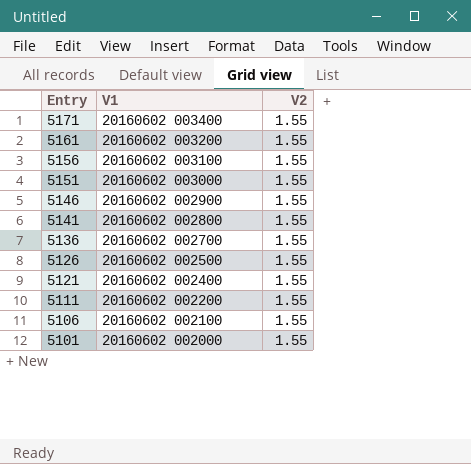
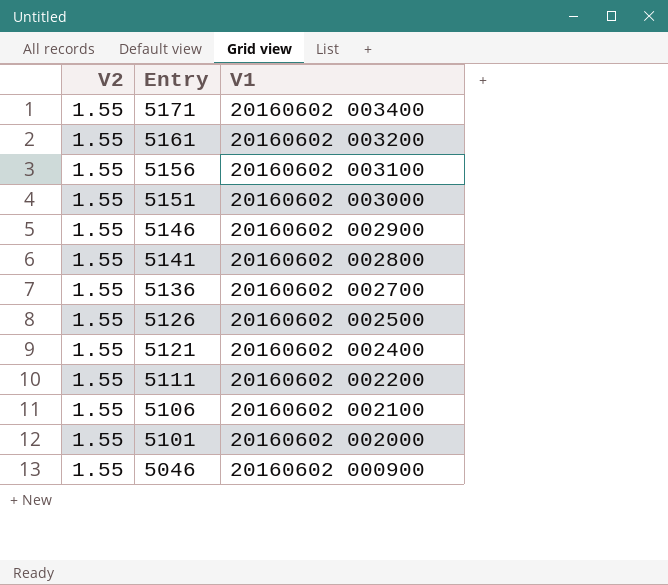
column V2 | position: 3 -> 1
row 5046: none -> 1.55 | 20160602 000900

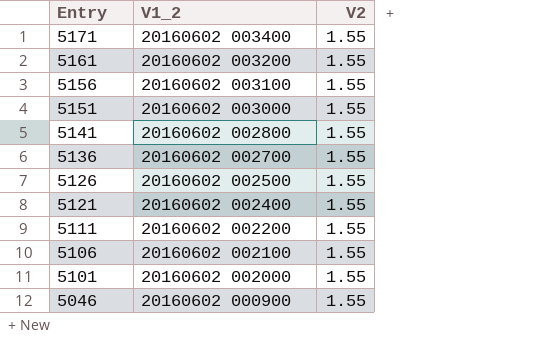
column name: V1 -> V1_2
column V2 | position: 1 -> 3
row 5146: 1.55 | 20160602 002900 -> none

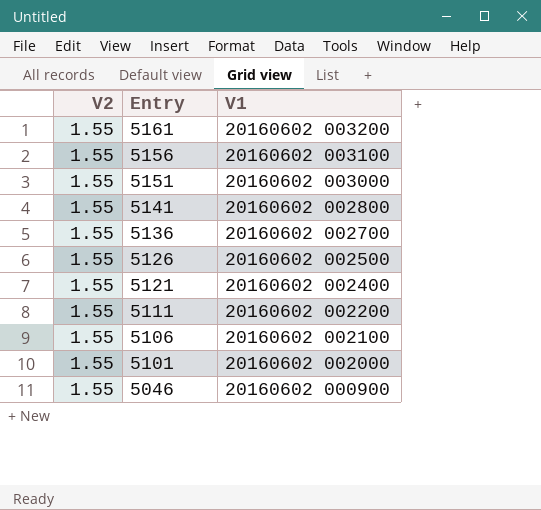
column V2 | position: 3 -> 1
column name: V1_2 -> V1
row 5171: 20160602 003400 | 1.55 -> none

